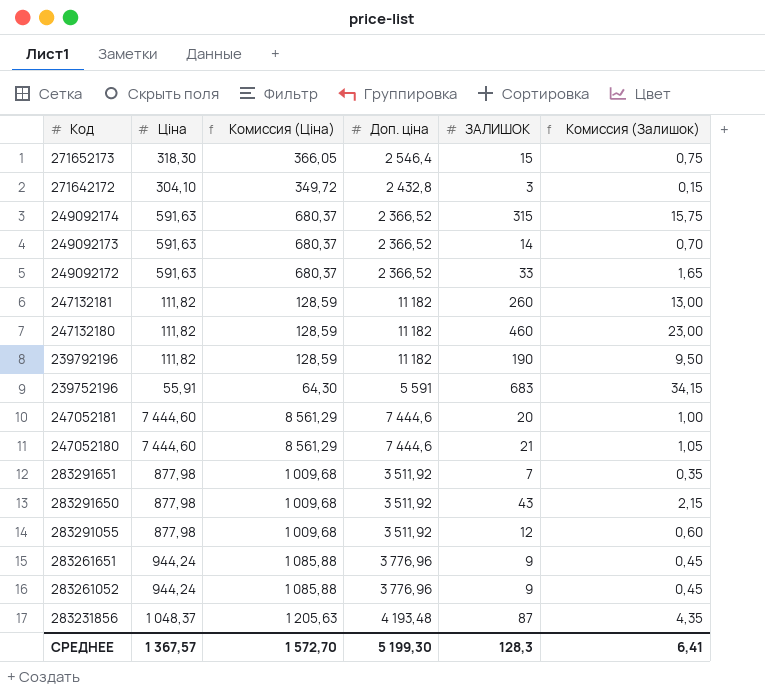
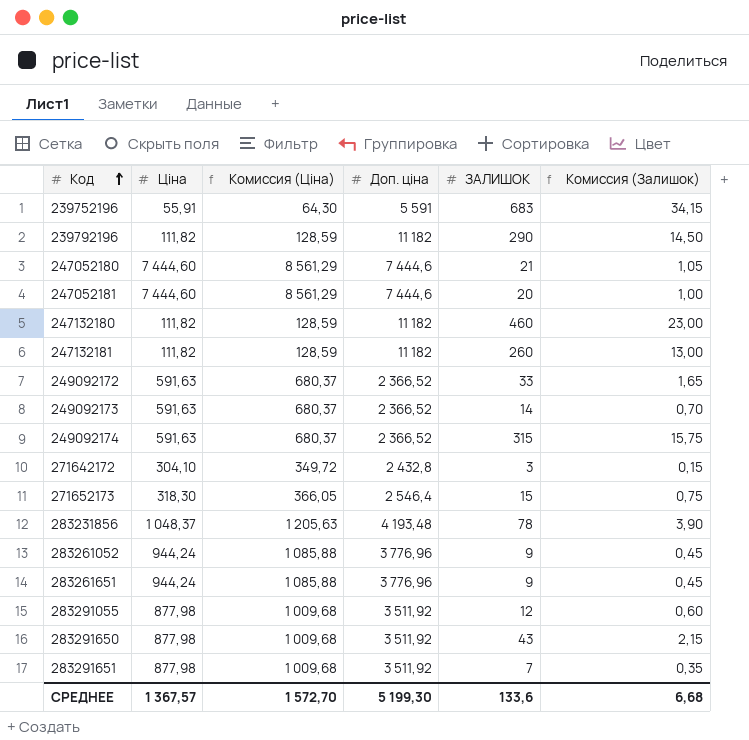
row order: none -> Код ascending
239792196 | ЗАЛИШОК: 190 -> 290
239792196 | Комиссия (Залишок): 9,50 -> 14,50
283231856 | ЗАЛИШОК: 87 -> 78
283231856 | Комиссия (Залишок): 4,35 -> 3,90
СРЕДНЕЕ | ЗАЛИШОК: 128,3 -> 133,6
СРЕДНЕЕ | Комиссия (Залишок): 6,41 -> 6,68

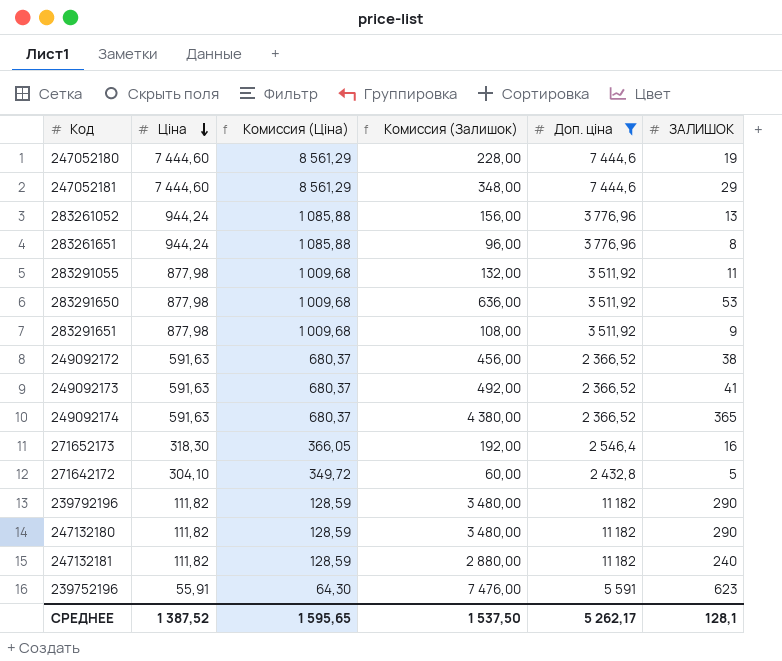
filter: none -> Доп. ціна != 4 193,48
row order: Код ascending -> Ціна descending
column Комиссия (Залишок) | formula: [ЗАЛИШОК] * 0,05 -> [ЗАЛИШОК] * 12
column Комиссия (Залишок) | position: 6 -> 4
247052180 | ЗАЛИШОК: 21 -> 19
247052181 | ЗАЛИШОК: 20 -> 29
283261052 | ЗАЛИШОК: 9 -> 13
283261651 | ЗАЛИШОК: 9 -> 8
283291055 | ЗАЛИШОК: 12 -> 11
283291650 | ЗАЛИШОК: 43 -> 53
283291651 | ЗАЛИШОК: 7 -> 9
249092172 | ЗАЛИШОК: 33 -> 38
249092173 | ЗАЛИШОК: 14 -> 41
249092174 | ЗАЛИШОК: 315 -> 365
271652173 | ЗАЛИШОК: 15 -> 16
271642172 | ЗАЛИШОК: 3 -> 5
247132180 | ЗАЛИШОК: 460 -> 290
247132181 | ЗАЛИШОК: 260 -> 240
239752196 | ЗАЛИШОК: 683 -> 623
СРЕДНЕЕ | Ціна: 1 367,57 -> 1 387,52
СРЕДНЕЕ | Комиссия (Ціна): 1 572,70 -> 1 595,65
СРЕДНЕЕ | Комиссия (Залишок): 6,68 -> 1 537,50
СРЕДНЕЕ | Доп. ціна: 5 199,30 -> 5 262,17
СРЕДНЕЕ | ЗАЛИШОК: 133,6 -> 128,1

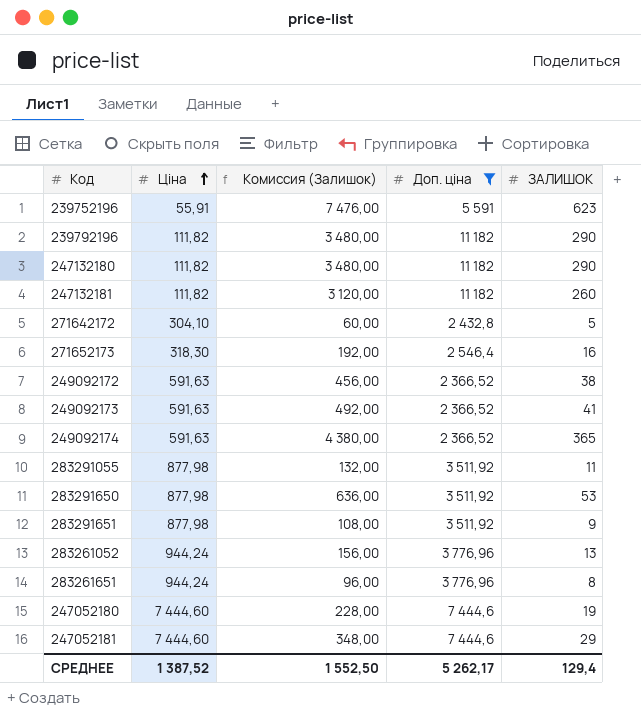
row order: Ціна descending -> Ціна ascending
column Комиссия (Ціна) | formula: [Ціна] * 1,15 -> none
247132181 | Комиссия (Залишок): 2 880,00 -> 3 120,00
247132181 | ЗАЛИШОК: 240 -> 260
СРЕДНЕЕ | Комиссия (Залишок): 1 537,50 -> 1 552,50
СРЕДНЕЕ | ЗАЛИШОК: 128,1 -> 129,4

